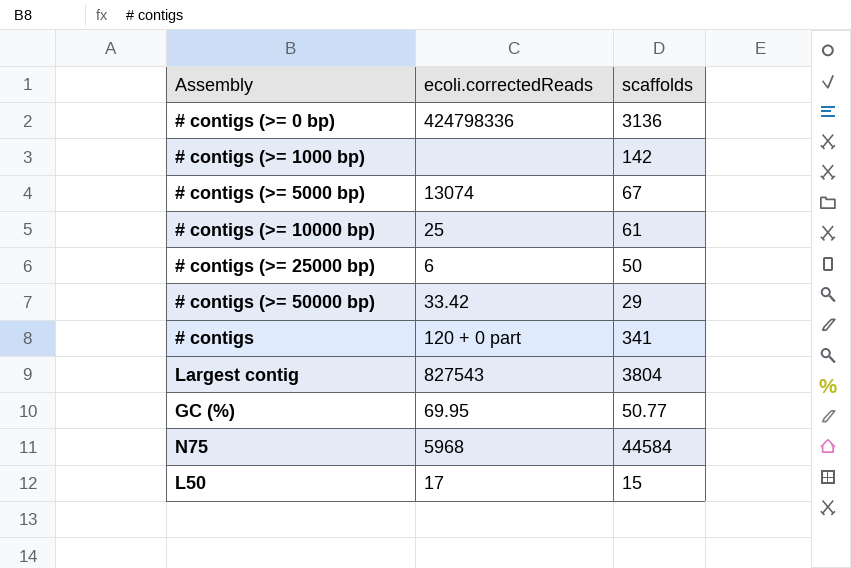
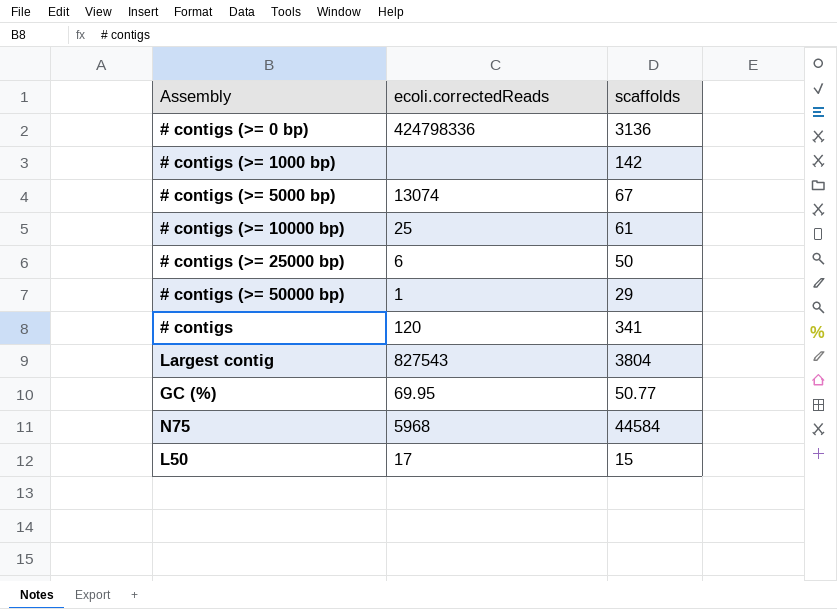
# contigs (>= 50000 bp) | ecoli.correctedReads: 33.42 -> 1
# contigs | ecoli.correctedReads: 120 + 0 part -> 120

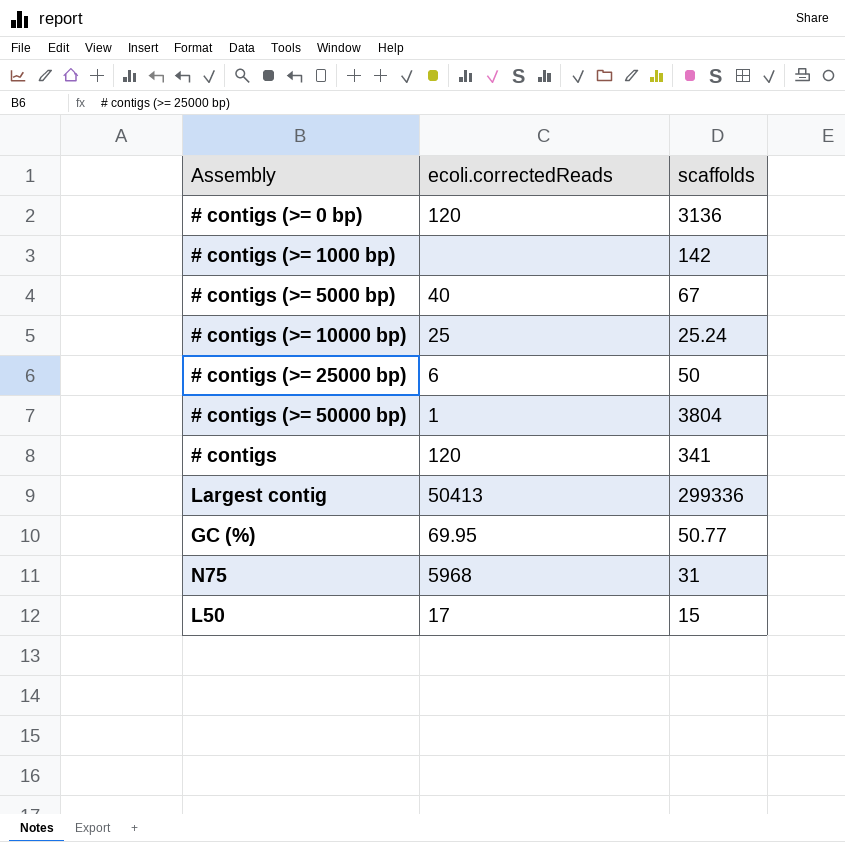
# contigs (>= 0 bp) | ecoli.correctedReads: 424798336 -> 120
# contigs (>= 5000 bp) | ecoli.correctedReads: 13074 -> 40
# contigs (>= 10000 bp) | scaffolds: 61 -> 25.24
# contigs (>= 50000 bp) | scaffolds: 29 -> 3804
Largest contig | ecoli.correctedReads: 827543 -> 50413
Largest contig | scaffolds: 3804 -> 299336
N75 | scaffolds: 44584 -> 31

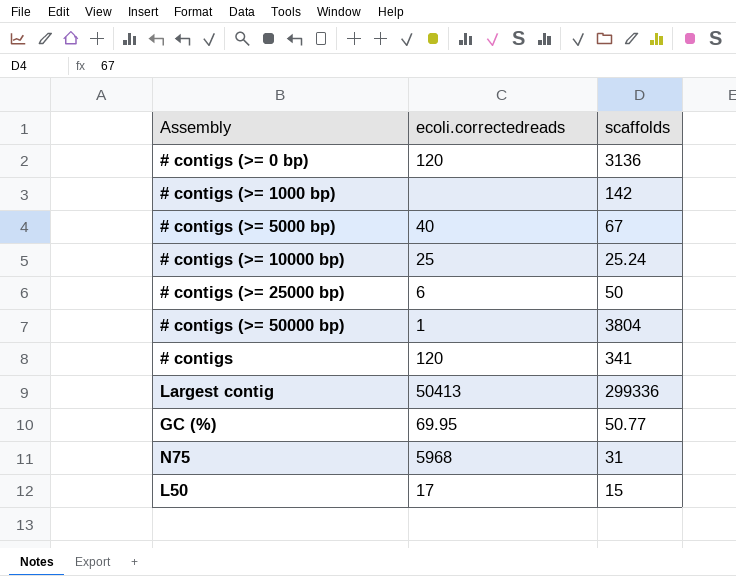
column name: ecoli.correctedReads -> ecoli.correctedreads

